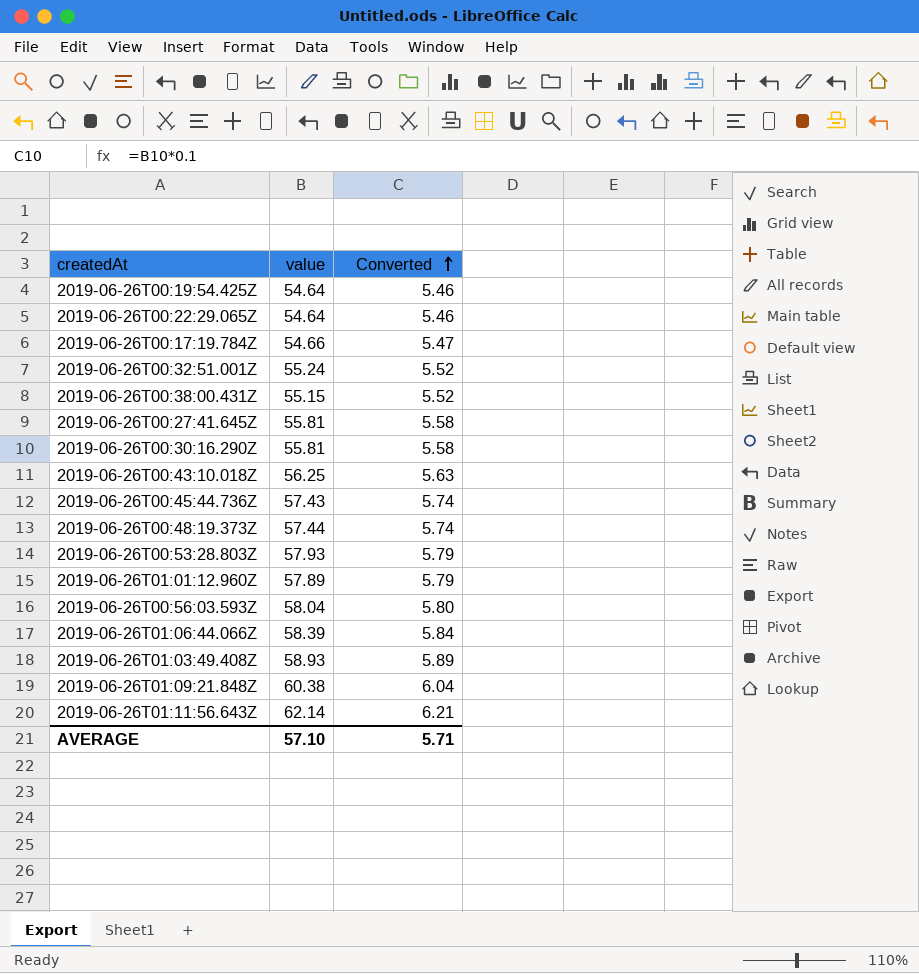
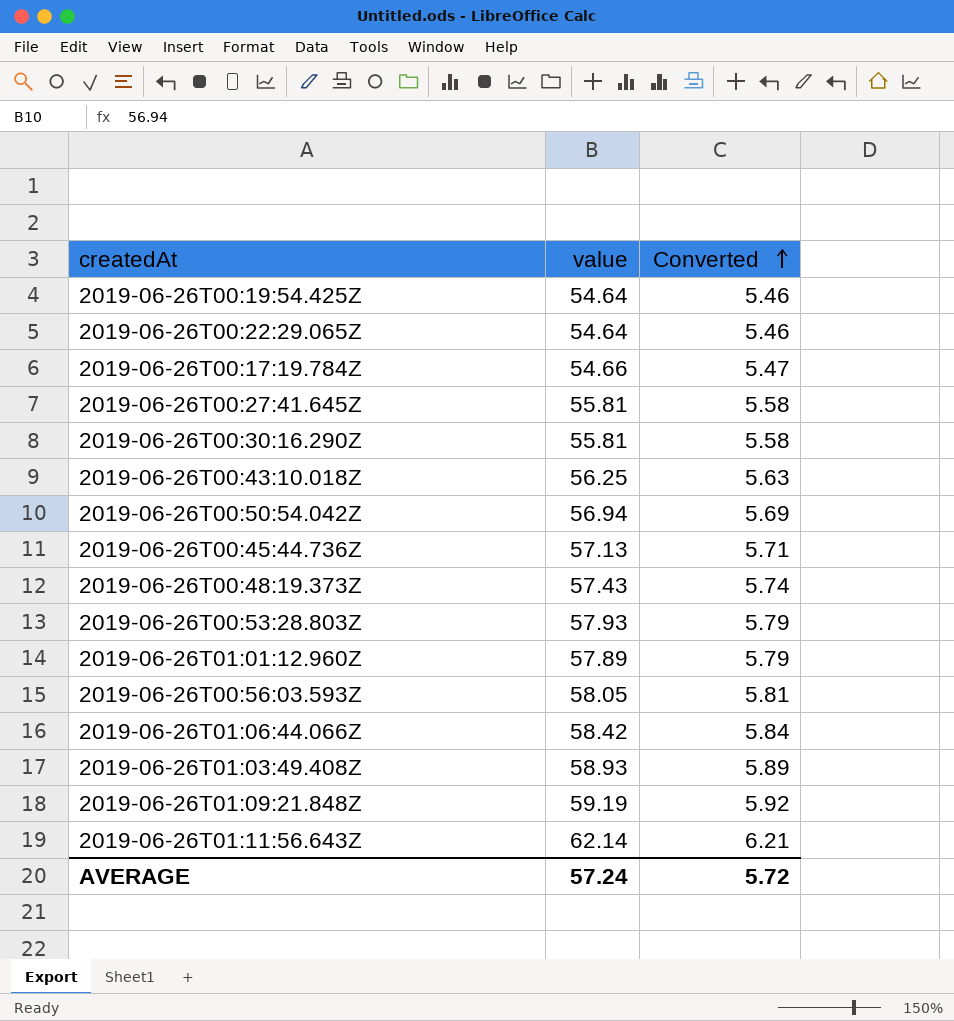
row 2019-06-26T00:32:51.001Z: 55.24 | 5.52 -> none
row 2019-06-26T00:38:00.431Z: 55.15 | 5.52 -> none
row 2019-06-26T00:50:54.042Z: none -> 56.94 | 5.69
2019-06-26T00:45:44.736Z | value: 57.43 -> 57.13
2019-06-26T00:45:44.736Z | Converted: 5.74 -> 5.71
2019-06-26T00:48:19.373Z | value: 57.44 -> 57.43
2019-06-26T00:56:03.593Z | value: 58.04 -> 58.05
2019-06-26T00:56:03.593Z | Converted: 5.80 -> 5.81
2019-06-26T01:06:44.066Z | value: 58.39 -> 58.42
2019-06-26T01:09:21.848Z | value: 60.38 -> 59.19
2019-06-26T01:09:21.848Z | Converted: 6.04 -> 5.92
AVERAGE | value: 57.10 -> 57.24
AVERAGE | Converted: 5.71 -> 5.72

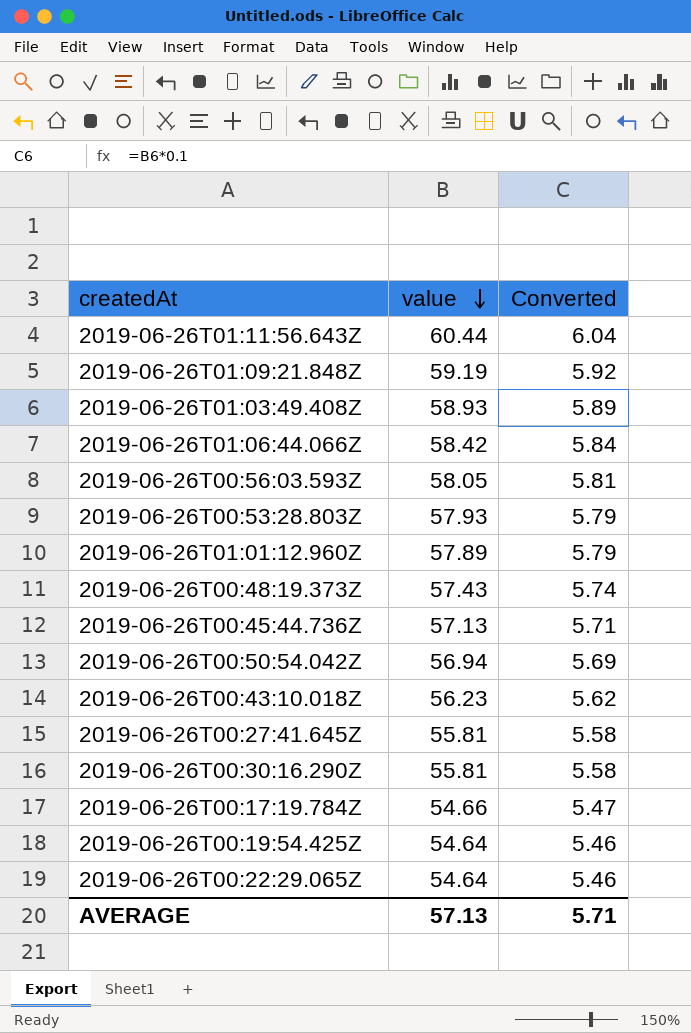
row order: Converted ascending -> value descending
2019-06-26T01:11:56.643Z | value: 62.14 -> 60.44
2019-06-26T01:11:56.643Z | Converted: 6.21 -> 6.04
2019-06-26T00:43:10.018Z | value: 56.25 -> 56.23
2019-06-26T00:43:10.018Z | Converted: 5.63 -> 5.62
AVERAGE | value: 57.24 -> 57.13
AVERAGE | Converted: 5.72 -> 5.71

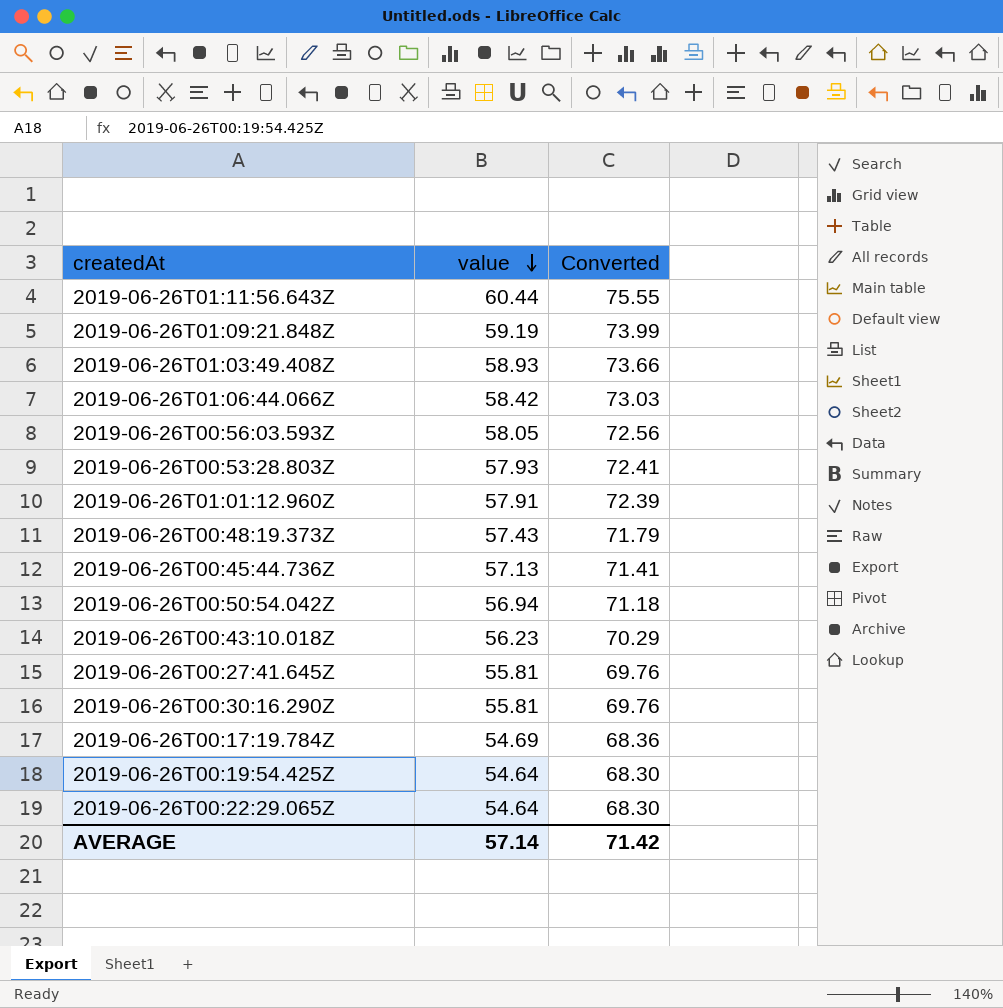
column Converted | formula: [value] * 0.1 -> [value] * 1.25
2019-06-26T01:01:12.960Z | value: 57.89 -> 57.91
2019-06-26T00:17:19.784Z | value: 54.66 -> 54.69
AVERAGE | value: 57.13 -> 57.14
AVERAGE | Converted: 5.71 -> 71.42

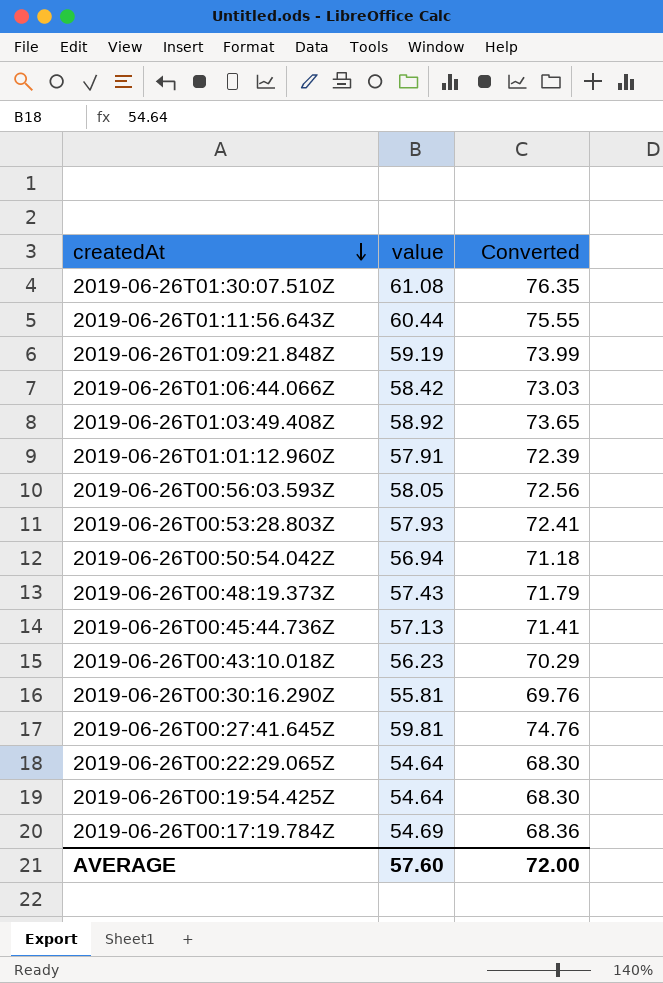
row order: value descending -> createdAt descending
row 2019-06-26T01:30:07.510Z: none -> 61.08 | 76.35
2019-06-26T01:03:49.408Z | value: 58.93 -> 58.92
2019-06-26T01:03:49.408Z | Converted: 73.66 -> 73.65
2019-06-26T00:27:41.645Z | value: 55.81 -> 59.81
2019-06-26T00:27:41.645Z | Converted: 69.76 -> 74.76
AVERAGE | value: 57.14 -> 57.60
AVERAGE | Converted: 71.42 -> 72.00

